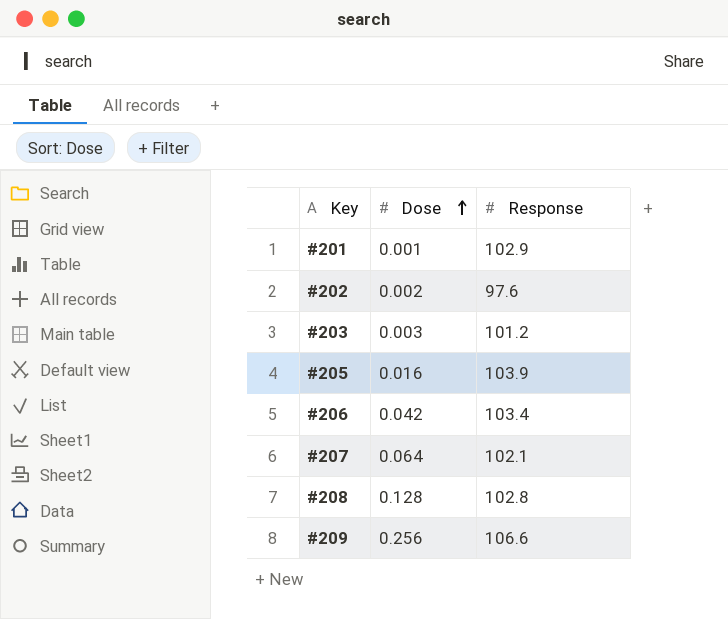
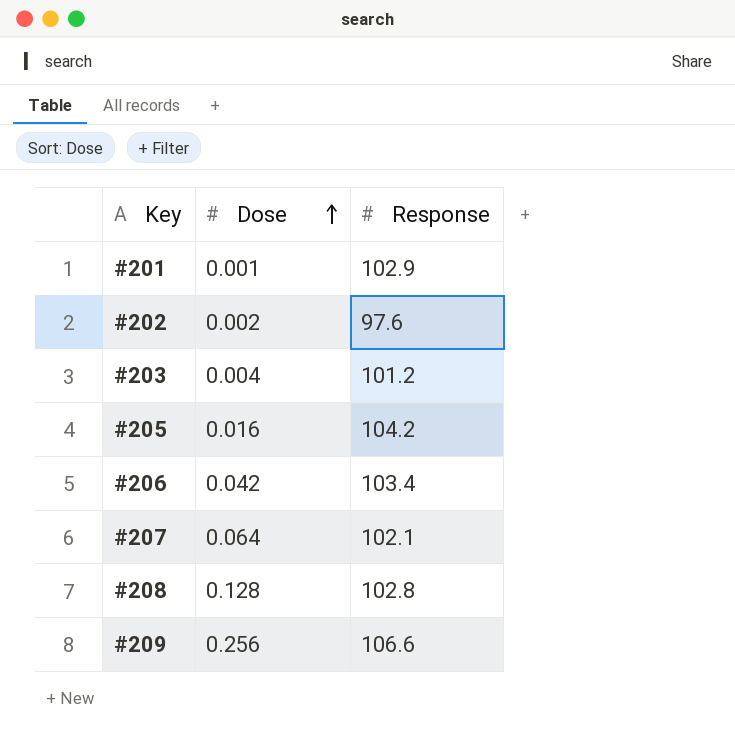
#203 | Dose: 0.003 -> 0.004
#205 | Response: 103.9 -> 104.2

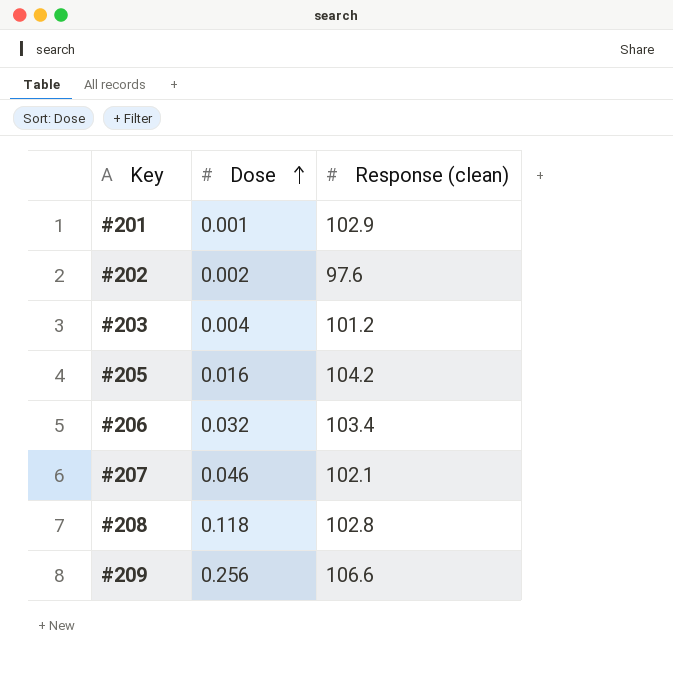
column name: Response -> Response (clean)
#206 | Dose: 0.042 -> 0.032
#207 | Dose: 0.064 -> 0.046
#208 | Dose: 0.128 -> 0.118

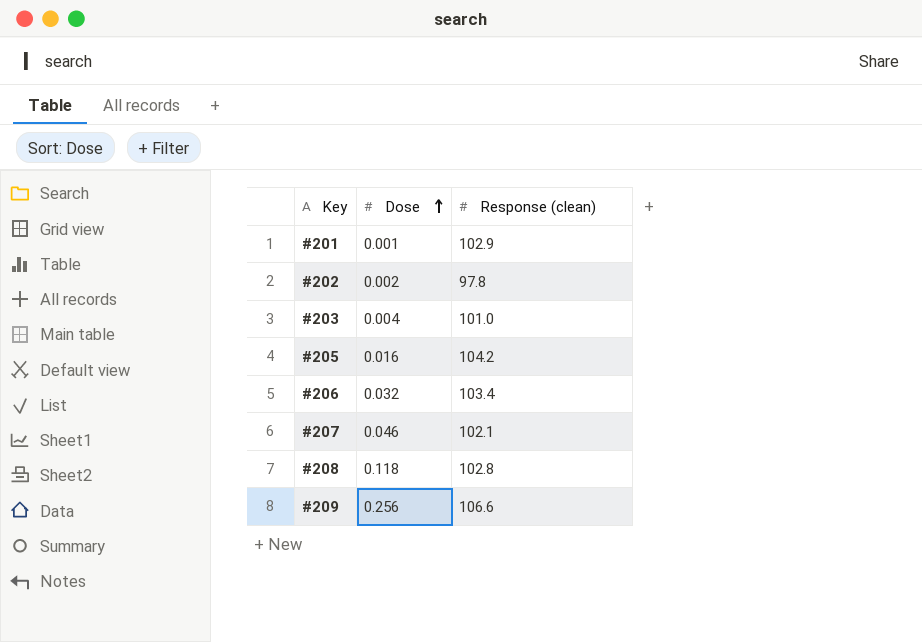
#202 | Response (clean): 97.6 -> 97.8
#203 | Response (clean): 101.2 -> 101.0

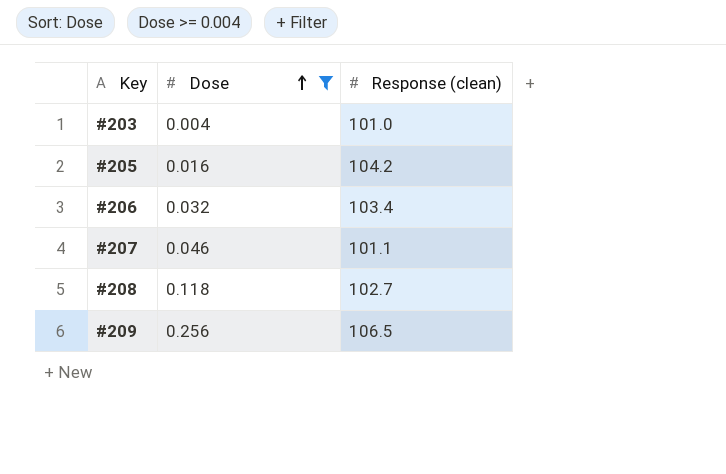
filter: none -> Dose >= 0.004
#207 | Response (clean): 102.1 -> 101.1
#208 | Response (clean): 102.8 -> 102.7
#209 | Response (clean): 106.6 -> 106.5

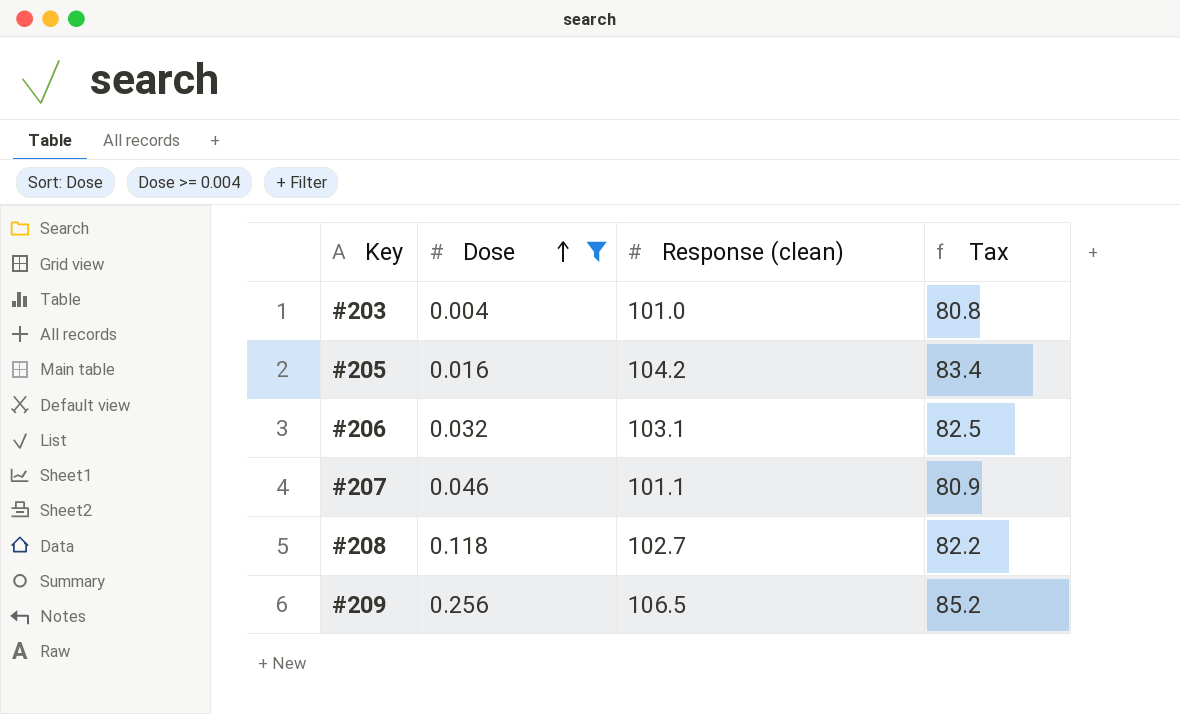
column Tax | formula: none -> [Response (clean)] * 0.8
#206 | Response (clean): 103.4 -> 103.1

